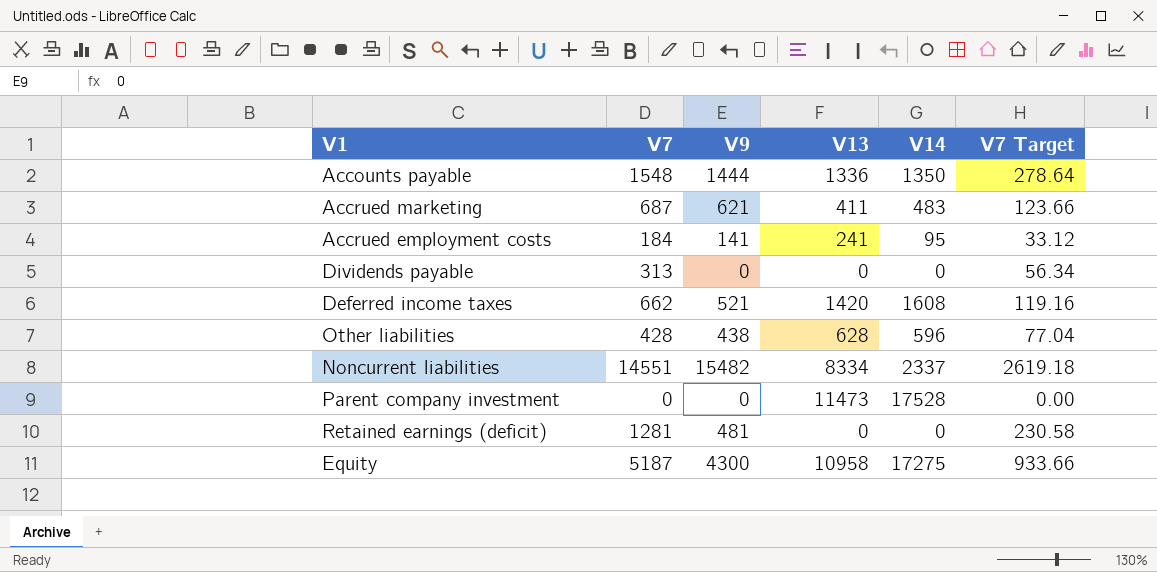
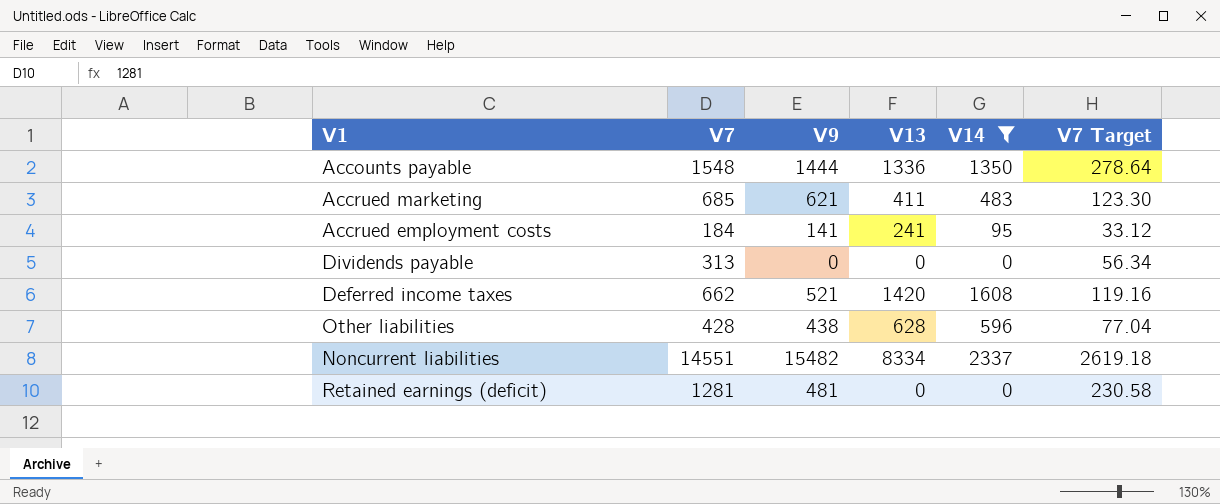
filter: none -> V14 <= 2337
Accrued marketing | V7: 687 -> 685
Accrued marketing | V7 Target: 123.66 -> 123.30

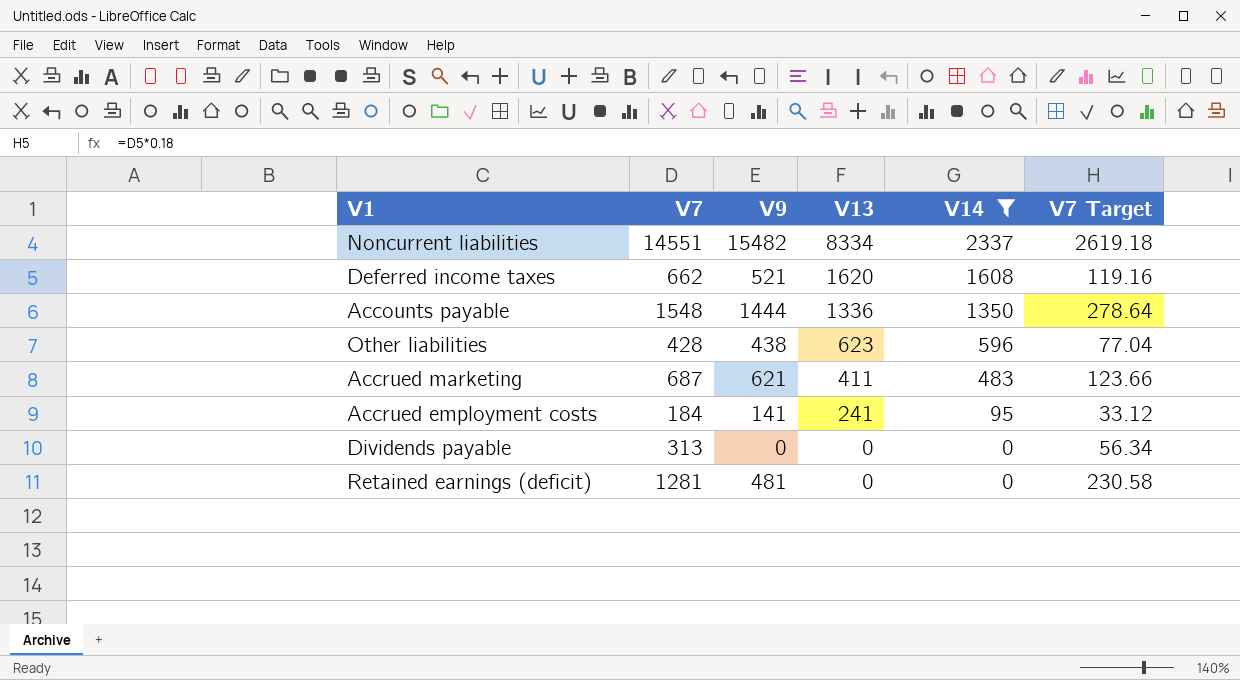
row order: none -> V13 descending
Deferred income taxes | V13: 1420 -> 1620
Other liabilities | V13: 628 -> 623
Accrued marketing | V7: 685 -> 687
Accrued marketing | V7 Target: 123.30 -> 123.66

